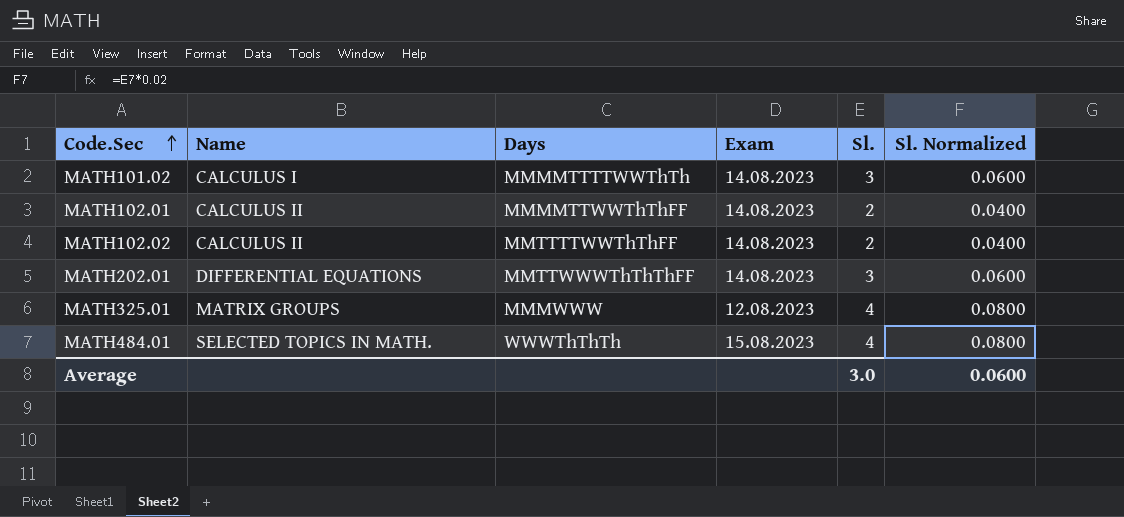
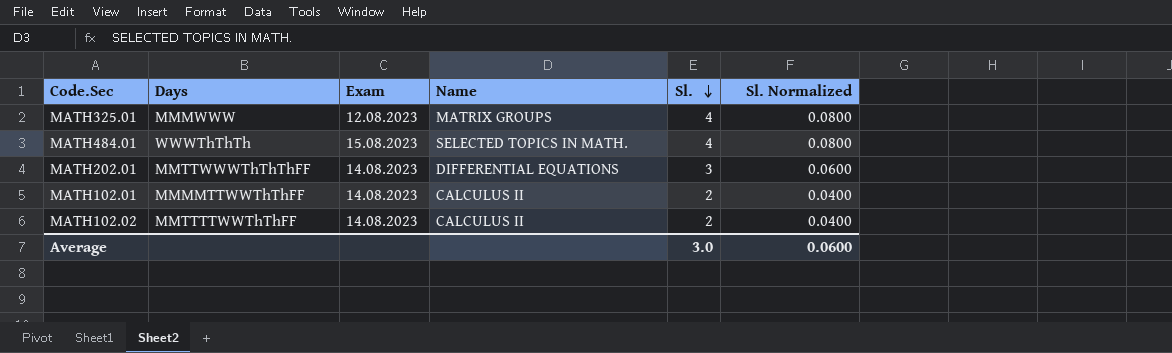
row order: Code.Sec ascending -> Sl. descending
column Name | position: 2 -> 4
row MATH101.02: CALCULUS I | MMMMTTTTWWThTh | 14.08.2023 | 3 | 0.0600 -> none

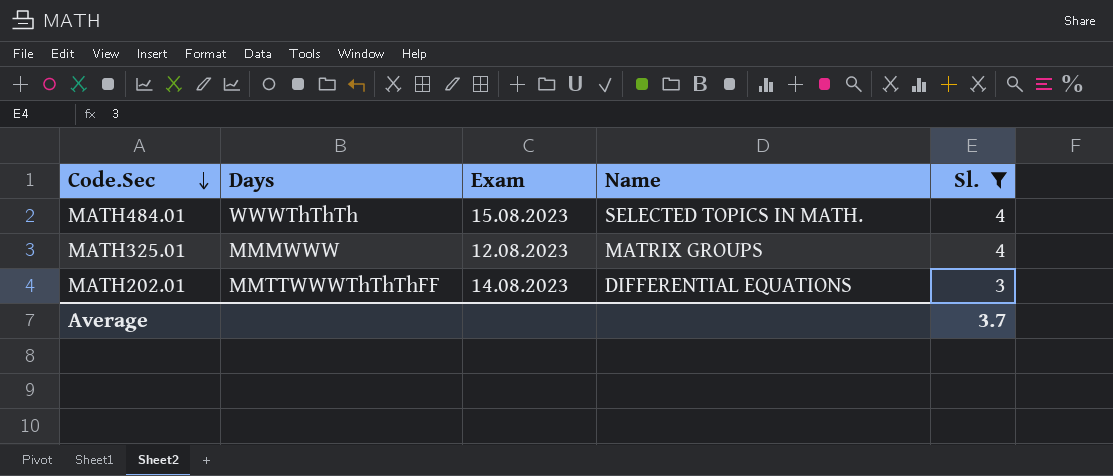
filter: none -> Sl. != 2
row order: Sl. descending -> Code.Sec descending
column Sl. Normalized | formula: [Sl.] * 0.02 -> none
Average | Sl.: 3.0 -> 3.7

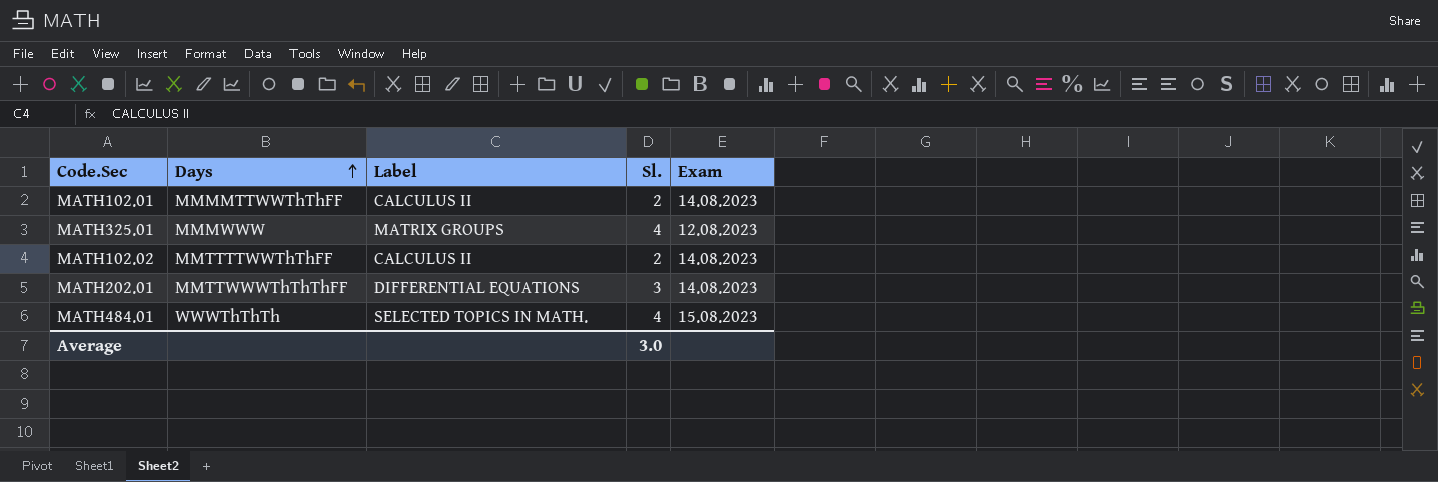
filter: Sl. != 2 -> none
row order: Code.Sec descending -> Days ascending
column name: Name -> Label
column Exam | position: 3 -> 5
Average | Sl.: 3.7 -> 3.0

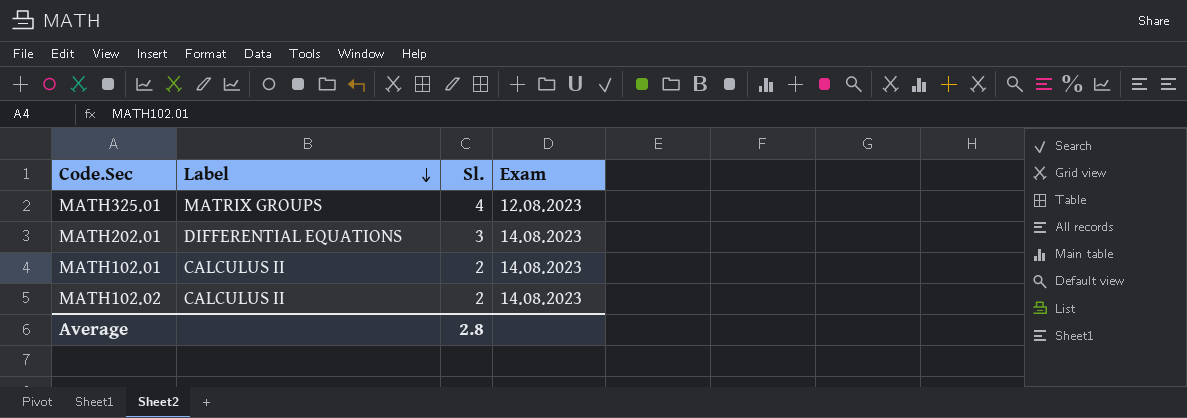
row order: Days ascending -> Label descending
column Days | position: 2 -> none
row MATH484.01: WWWThThTh | SELECTED TOPICS IN MATH. | 4 | 15.08.2023 -> none
Average | Sl.: 3.0 -> 2.8

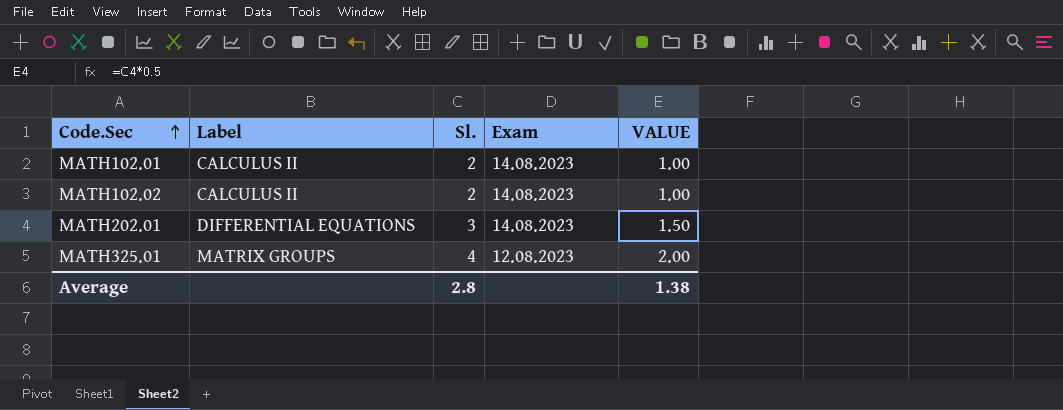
row order: Label descending -> Code.Sec ascending
column VALUE | formula: none -> [Sl.] * 0.5

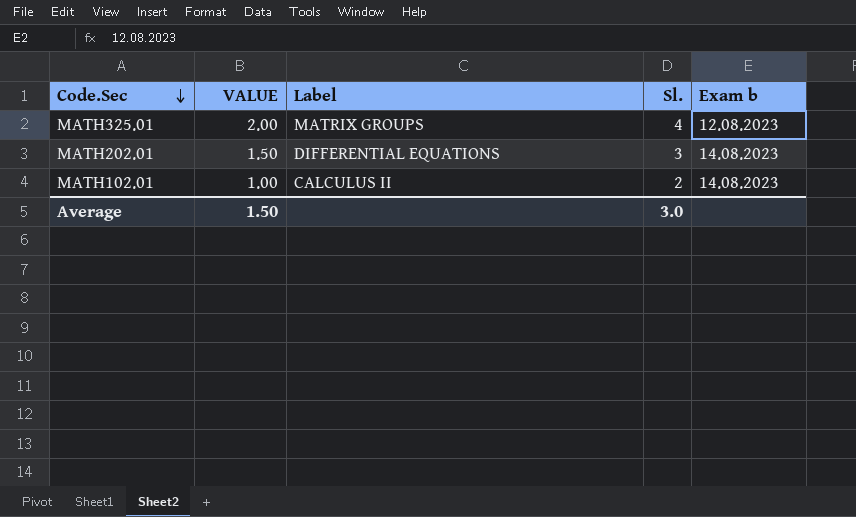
row order: Code.Sec ascending -> Code.Sec descending
column VALUE | position: 5 -> 2
column name: Exam -> Exam b
row MATH102.02: CALCULUS II | 2 | 14.08.2023 | 1.00 -> none
Average | VALUE: 1.38 -> 1.50
Average | Sl.: 2.8 -> 3.0

